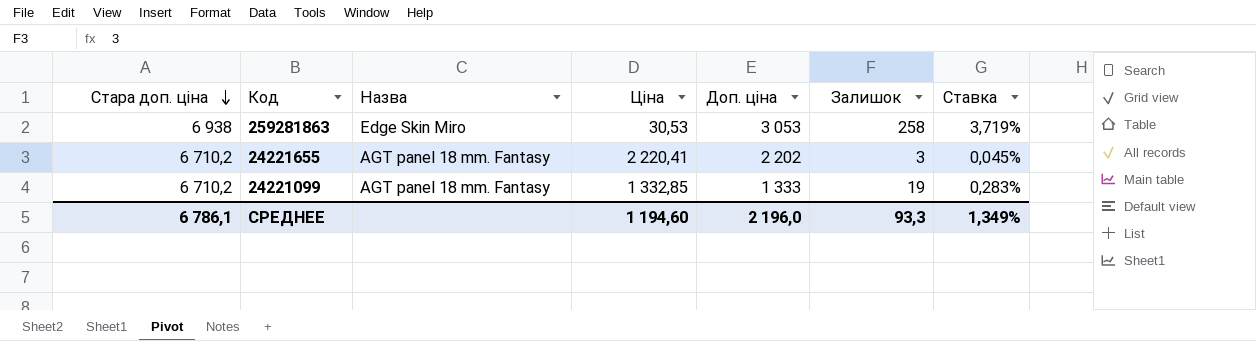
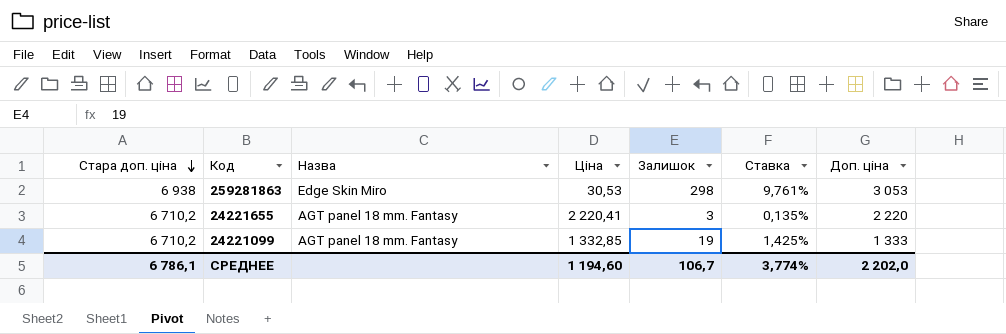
column Ставка | formula: [Залишок] / [Стара доп. ціна] -> [Залишок] / [Доп. ціна]
column Доп. ціна | position: 5 -> 7
259281863 | Залишок: 258 -> 298
24221655 | Доп. ціна: 2 202 -> 2 220
СРЕДНЕЕ | Залишок: 93,3 -> 106,7
СРЕДНЕЕ | Ставка: 1,349% -> 3,774%
СРЕДНЕЕ | Доп. ціна: 2 196,0 -> 2 202,0

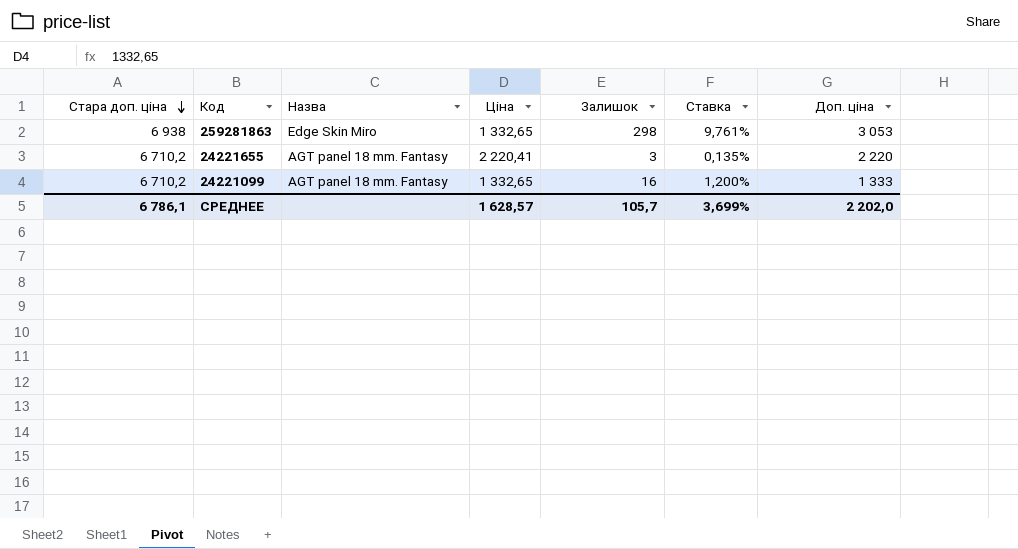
259281863 | Ціна: 30,53 -> 1 332,65
24221099 | Ціна: 1 332,85 -> 1 332,65
24221099 | Залишок: 19 -> 16
24221099 | Ставка: 1,425% -> 1,200%
СРЕДНЕЕ | Ціна: 1 194,60 -> 1 628,57
СРЕДНЕЕ | Залишок: 106,7 -> 105,7
СРЕДНЕЕ | Ставка: 3,774% -> 3,699%

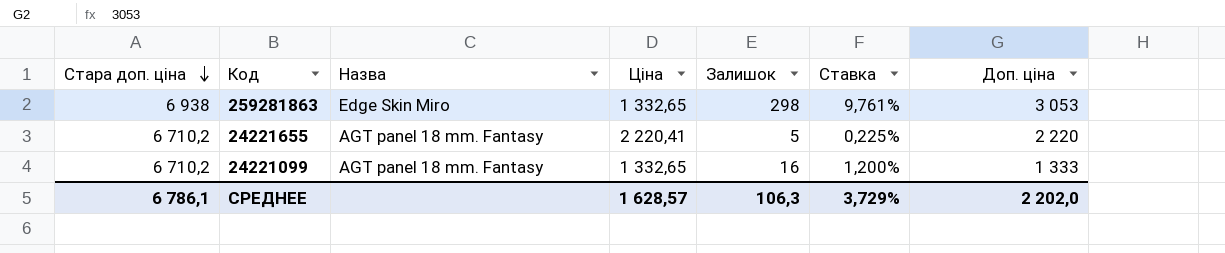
24221655 | Залишок: 3 -> 5
24221655 | Ставка: 0,135% -> 0,225%
СРЕДНЕЕ | Залишок: 105,7 -> 106,3
СРЕДНЕЕ | Ставка: 3,699% -> 3,729%

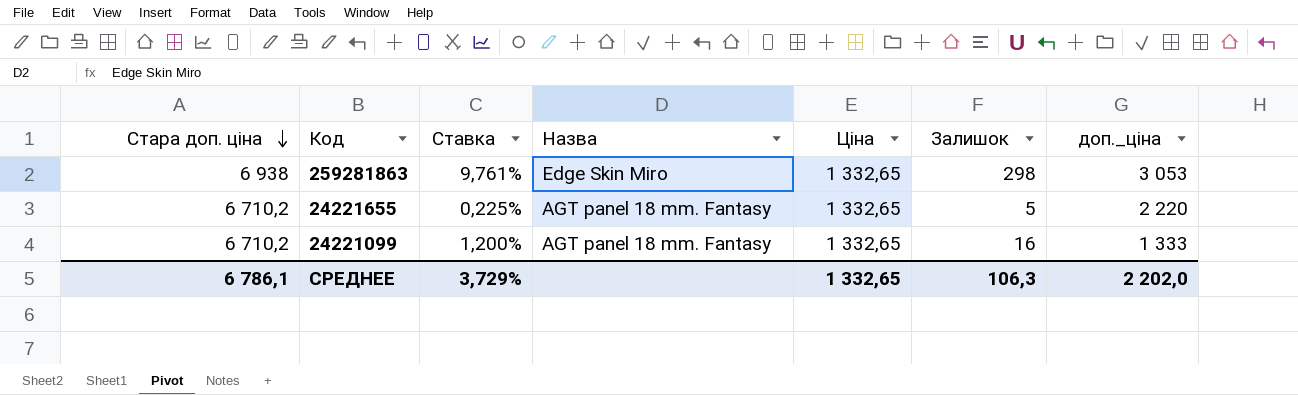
column Ставка | position: 6 -> 3
column name: Доп. ціна -> доп._ціна
24221655 | Ціна: 2 220,41 -> 1 332,65
СРЕДНЕЕ | Ціна: 1 628,57 -> 1 332,65

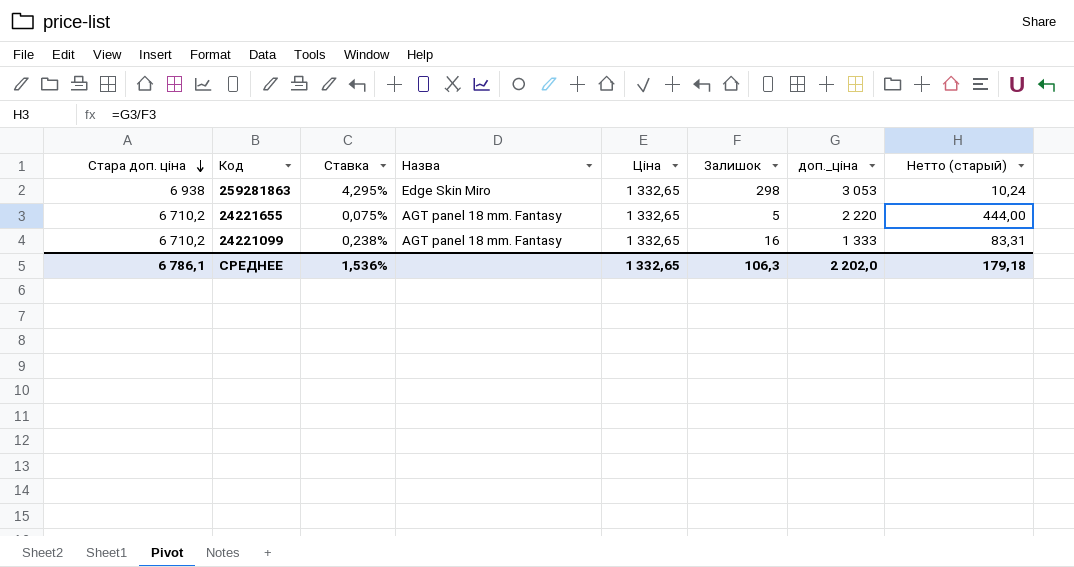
column Ставка | formula: [Залишок] / [доп._ціна] -> [Залишок] / [Стара доп. ціна]
column Нетто (старый) | formula: none -> [доп._ціна] / [Залишок]
СРЕДНЕЕ | Ставка: 3,729% -> 1,536%

